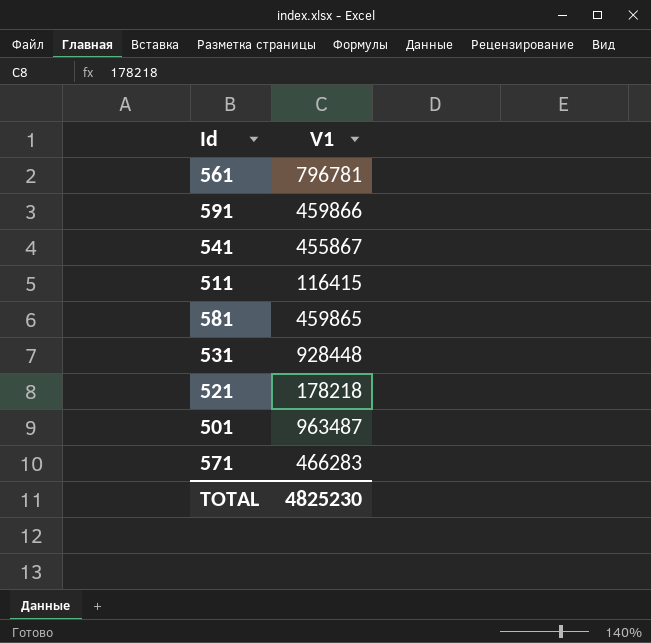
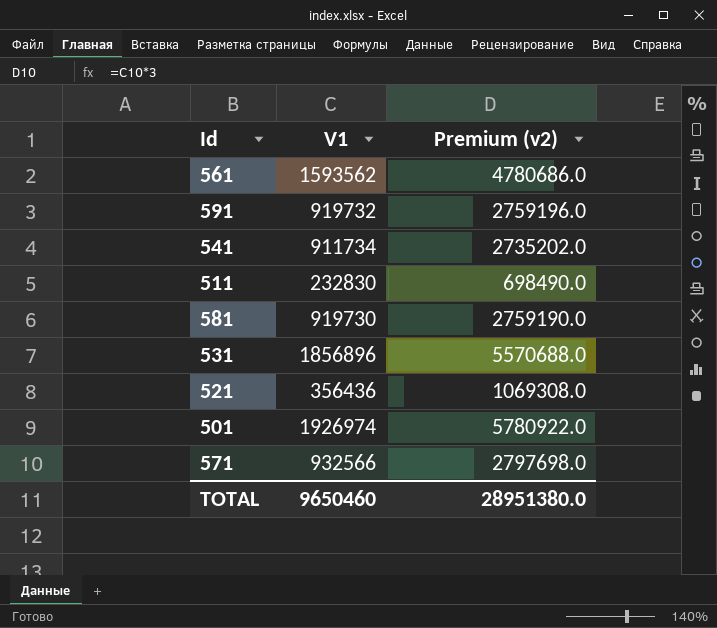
column Premium (v2) | formula: none -> [V1] * 3
561 | V1: 796781 -> 1593562
591 | V1: 459866 -> 919732
541 | V1: 455867 -> 911734
511 | V1: 116415 -> 232830
581 | V1: 459865 -> 919730
531 | V1: 928448 -> 1856896
521 | V1: 178218 -> 356436
501 | V1: 963487 -> 1926974
571 | V1: 466283 -> 932566
TOTAL | V1: 4825230 -> 9650460

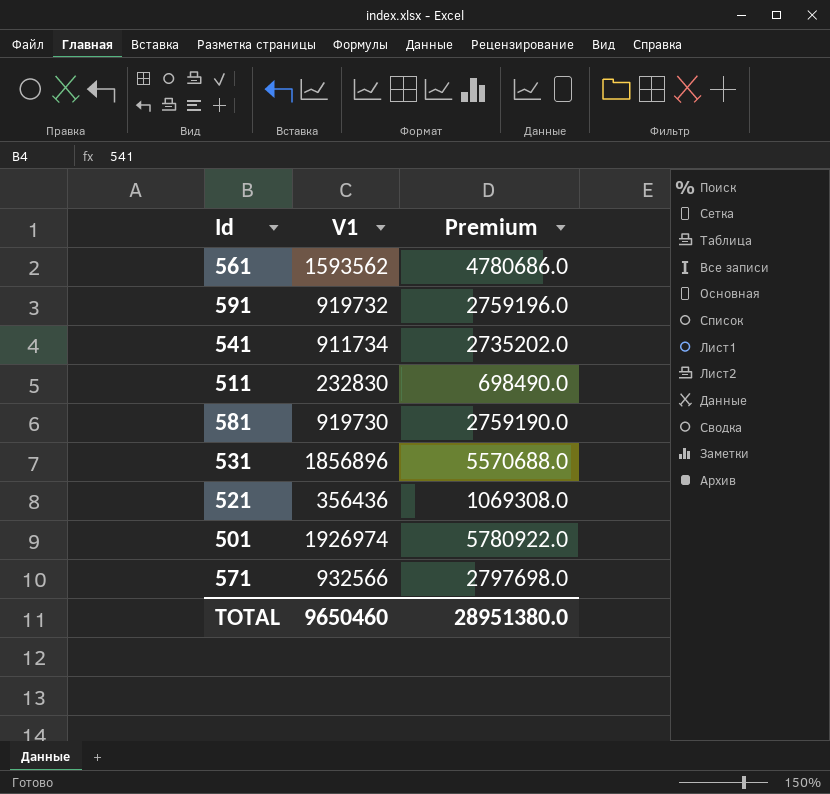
column name: Premium (v2) -> Premium

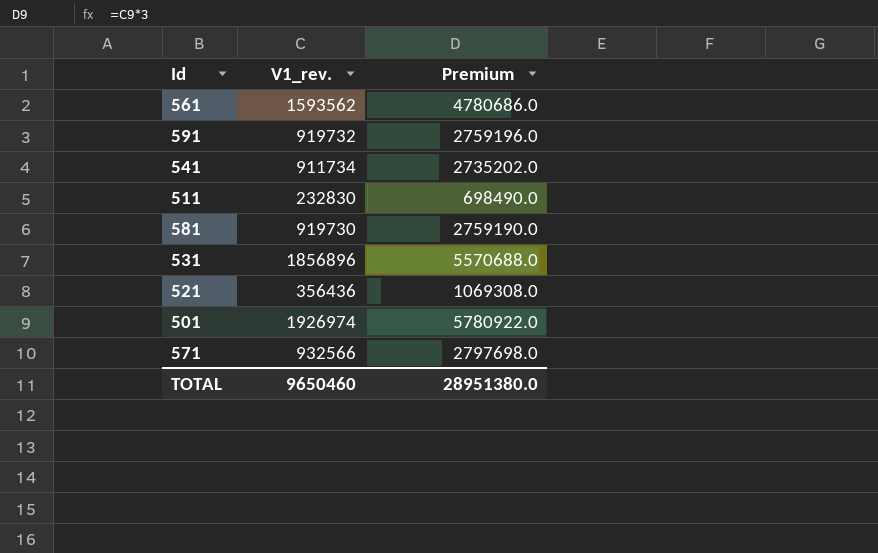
column name: V1 -> V1_rev.

